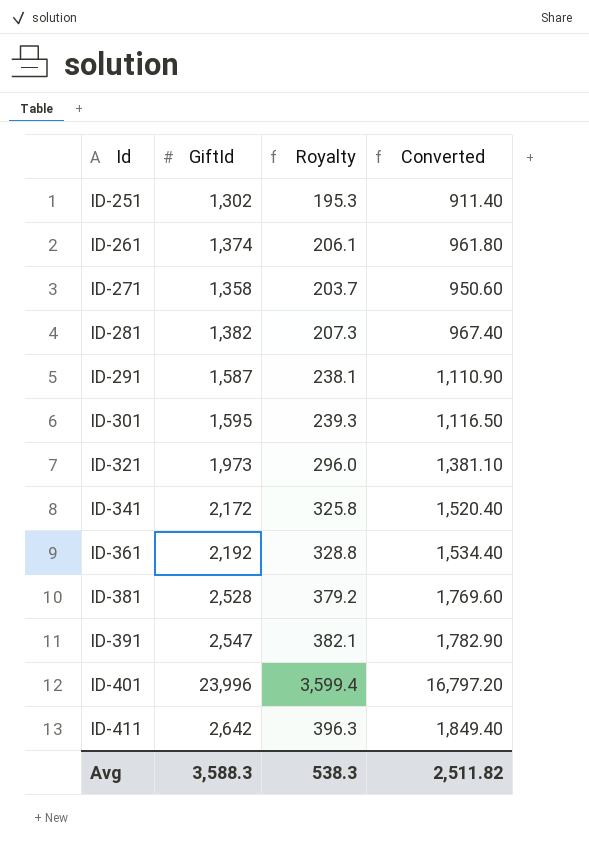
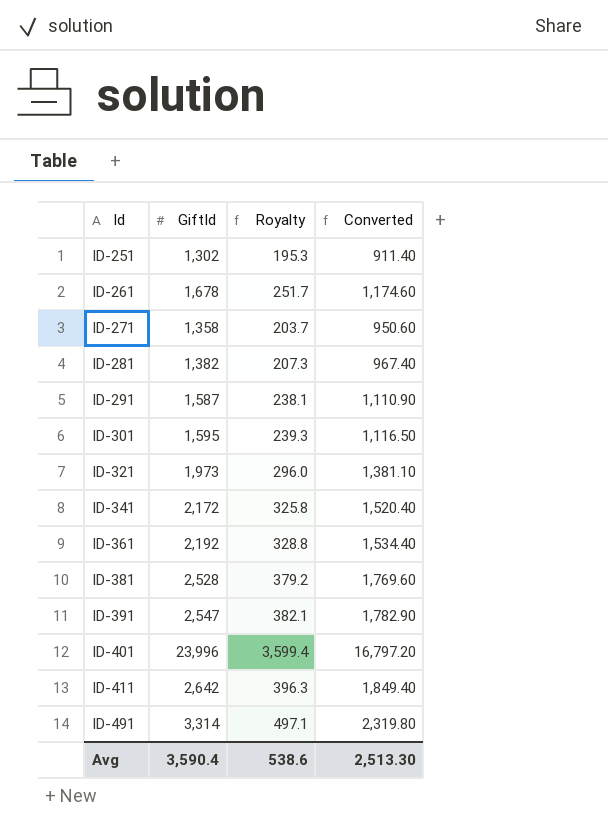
ID-261 | GiftId: 1,374 -> 1,678
ID-261 | Royalty: 206.1 -> 251.7
ID-261 | Converted: 961.80 -> 1,174.60
row ID-491: none -> 3,314 | 497.1 | 2,319.80
Avg | GiftId: 3,588.3 -> 3,590.4
Avg | Royalty: 538.3 -> 538.6
Avg | Converted: 2,511.82 -> 2,513.30

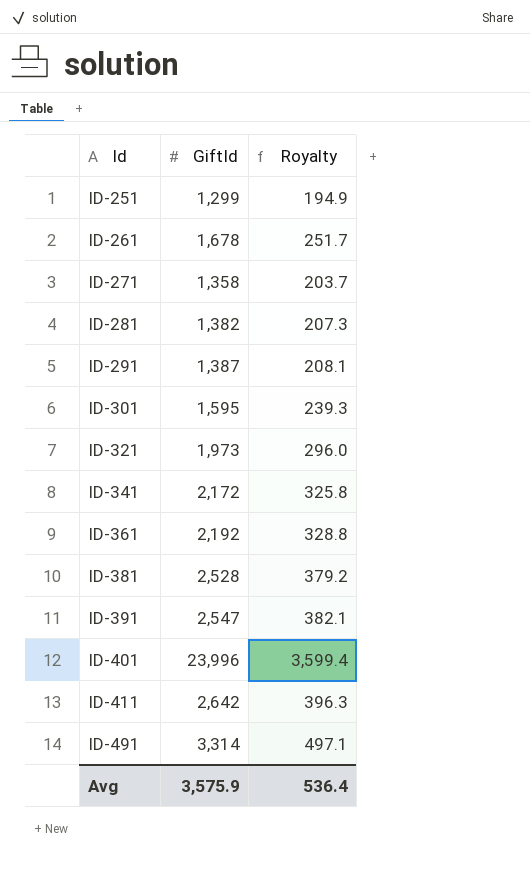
column Converted | formula: [GiftId] * 0.7 -> none
ID-251 | GiftId: 1,302 -> 1,299
ID-251 | Royalty: 195.3 -> 194.9
ID-291 | GiftId: 1,587 -> 1,387
ID-291 | Royalty: 238.1 -> 208.1
Avg | GiftId: 3,590.4 -> 3,575.9
Avg | Royalty: 538.6 -> 536.4

